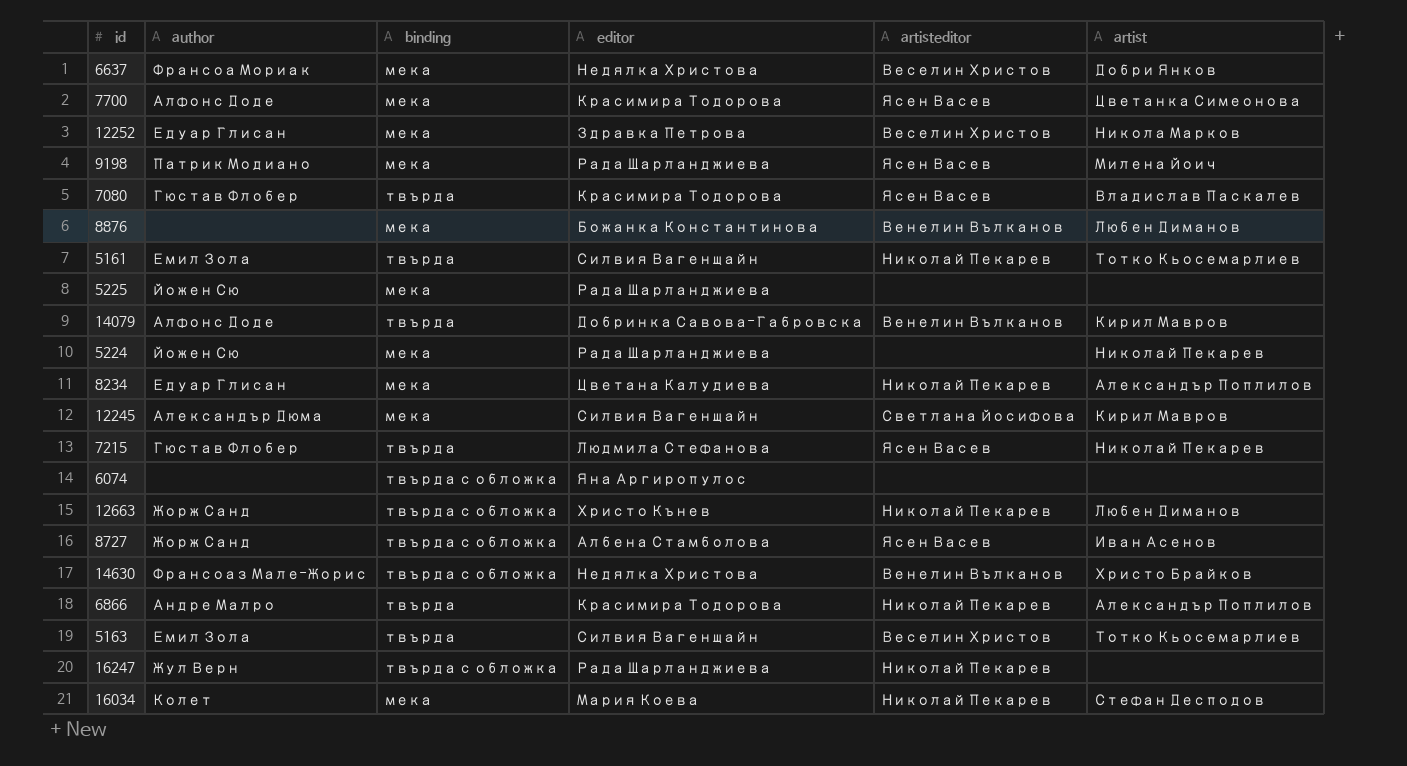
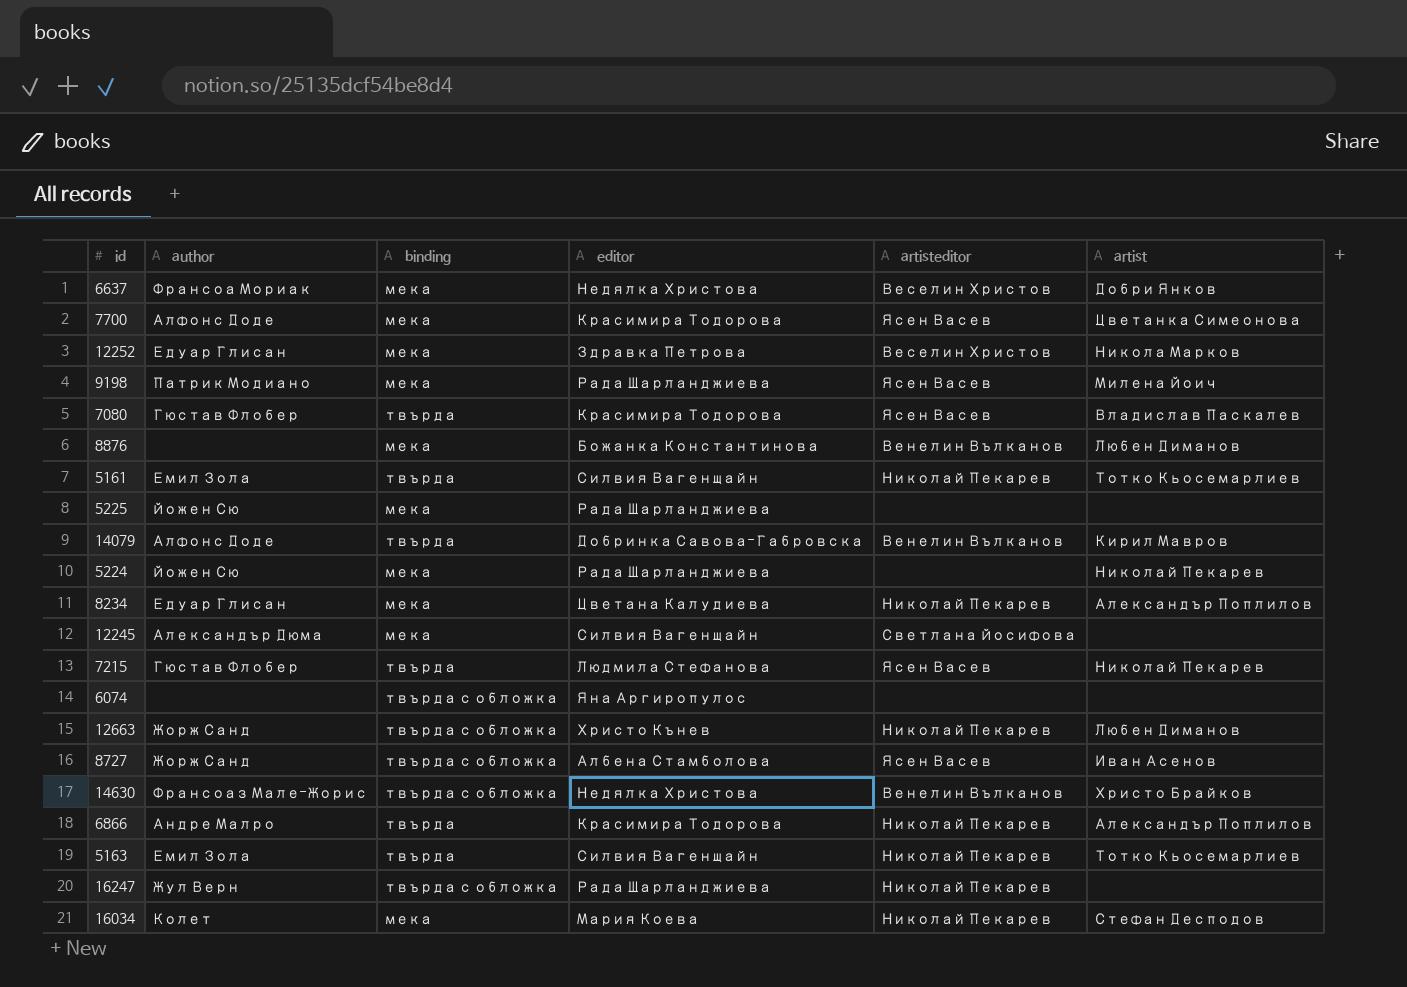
12245 | artist: Кирил Мавров -> none
5163 | artisteditor: Веселин Христов -> Николай Пекарев

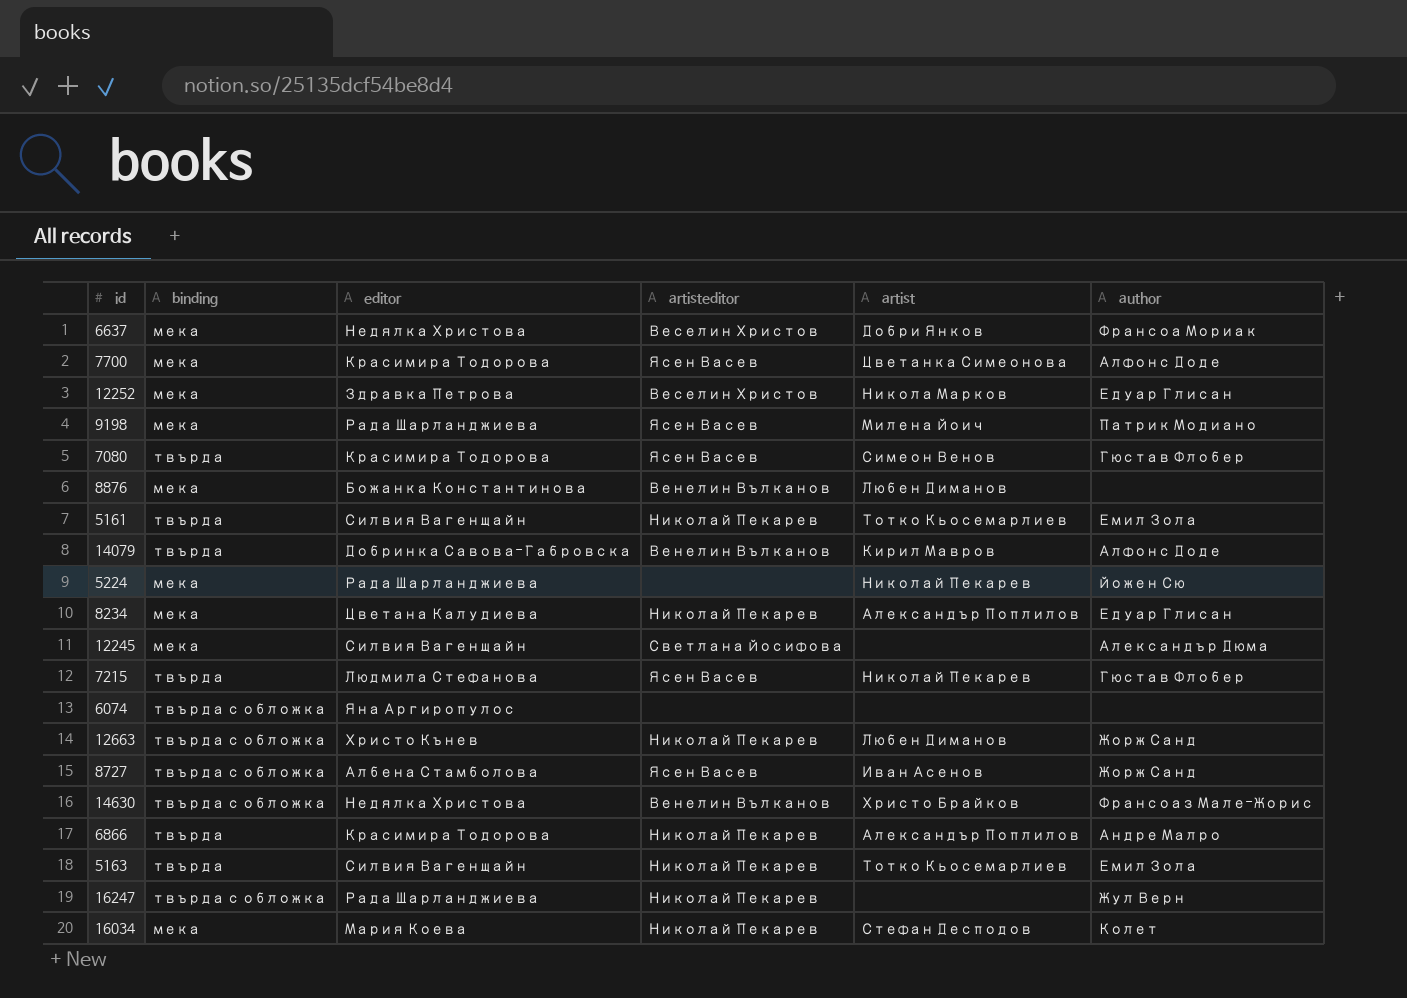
column author | position: 2 -> 6
row 5225: Йожен Сю | мека | Рада Шарланджиева | none | none -> none
7080 | artist: Владислав Паскалев -> Симеон Венов

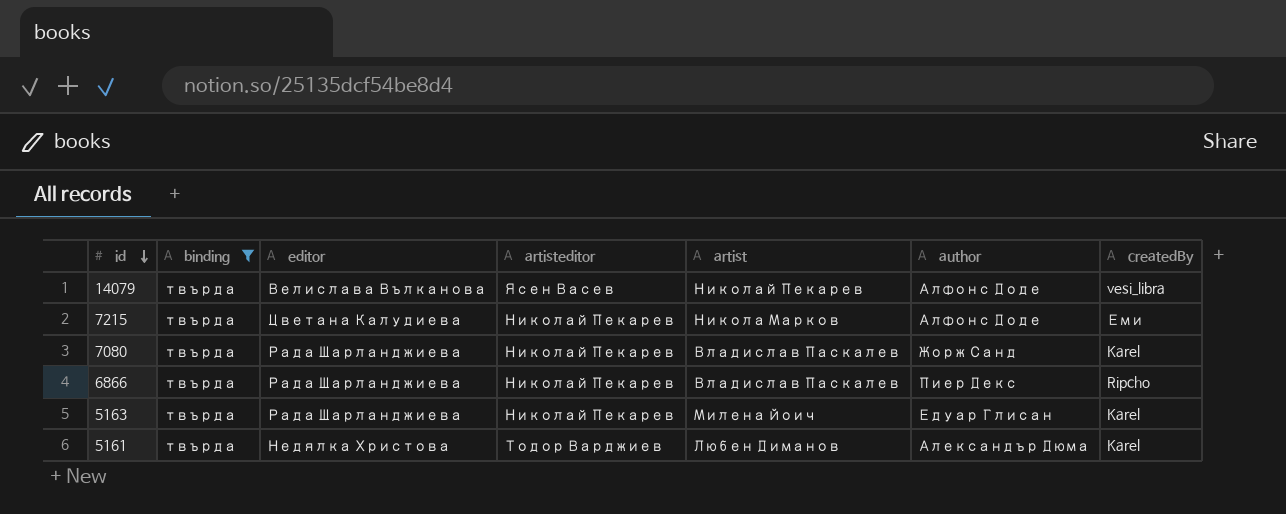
filter: none -> binding = твърда
row order: none -> id descending
column createdBy | position: none -> 7
14079 | editor: Добринка Савова-Габровска -> Велислава Вълканова
14079 | artisteditor: Венелин Вълканов -> Ясен Васев
14079 | artist: Кирил Мавров -> Николай Пекарев
7215 | editor: Людмила Стефанова -> Цветана Калудиева
7215 | artisteditor: Ясен Васев -> Николай Пекарев
7215 | artist: Николай Пекарев -> Никола Марков
7215 | author: Гюстав Флобер -> Алфонс Доде
7080 | editor: Красимира Тодорова -> Рада Шарланджиева
7080 | artisteditor: Ясен Васев -> Николай Пекарев
7080 | artist: Симеон Венов -> Владислав Паскалев
7080 | author: Гюстав Флобер -> Жорж Санд
6866 | editor: Красимира Тодорова -> Рада Шарланджиева
6866 | artist: Александър Поплилов -> Владислав Паскалев
6866 | author: Андре Малро -> Пиер Декс
5163 | editor: Силвия Вагенщайн -> Рада Шарланджиева
5163 | artist: Тотко Кьосемарлиев -> Милена Йоич
5163 | author: Емил Зола -> Едуар Глисан
5161 | editor: Силвия Вагенщайн -> Недялка Христова
5161 | artisteditor: Николай Пекарев -> Тодор Варджиев
5161 | artist: Тотко Кьосемарлиев -> Любен Диманов
5161 | author: Емил Зола -> Александър Дюма

